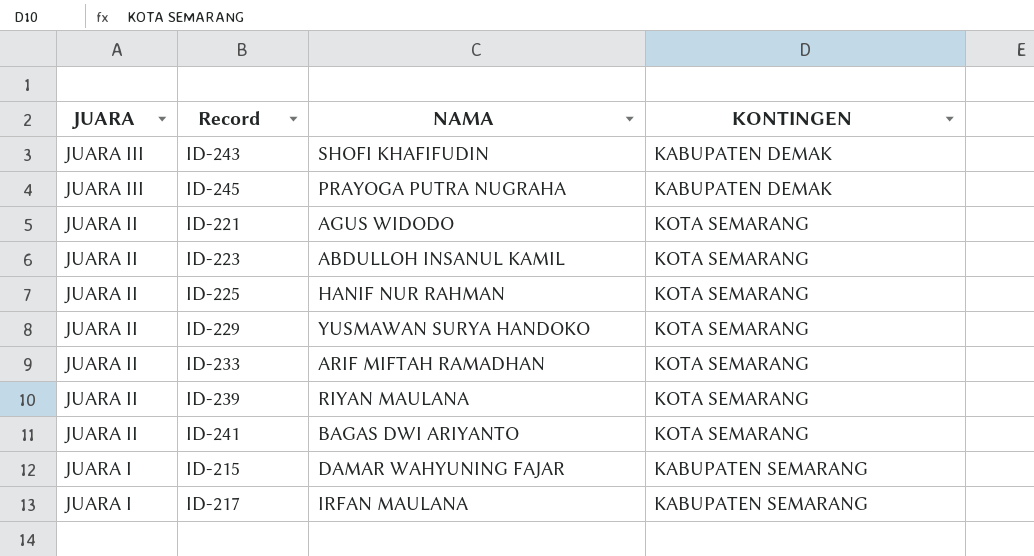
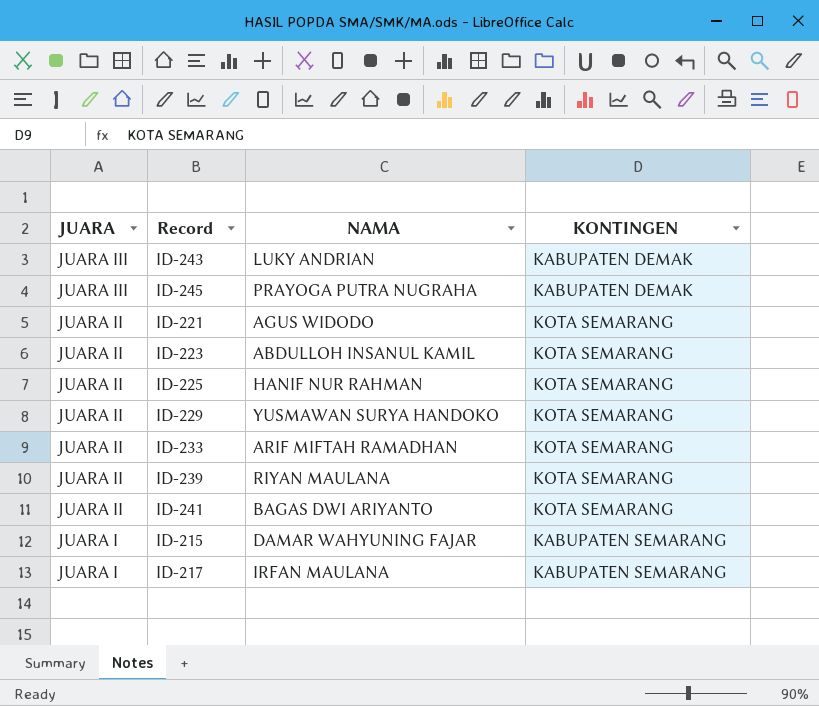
ID-243 | NAMA: SHOFI KHAFIFUDIN -> LUKY ANDRIAN

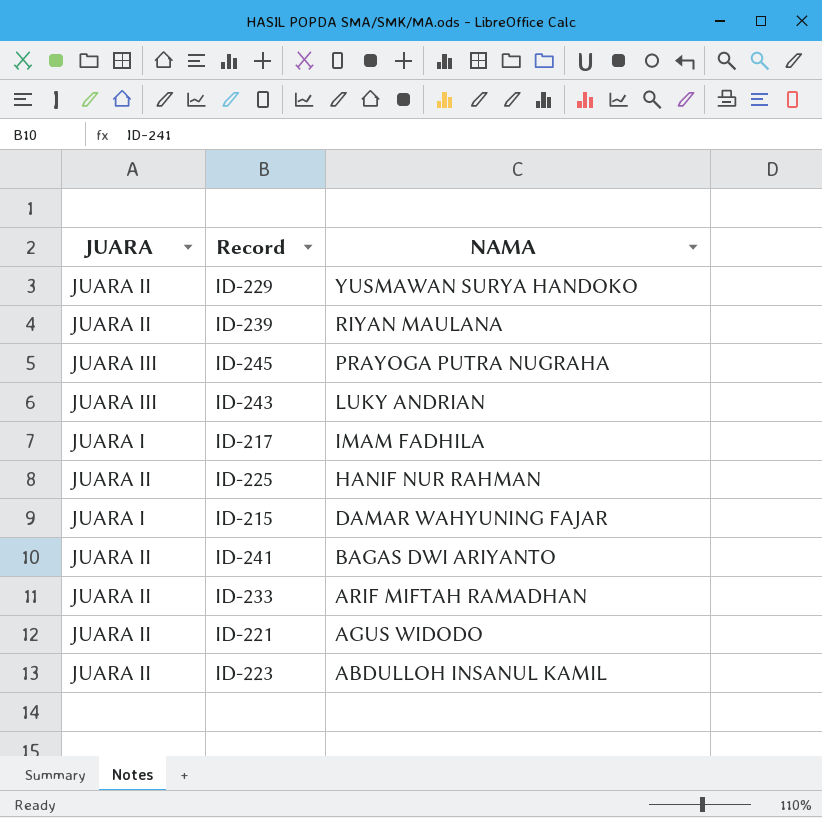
row order: JUARA descending -> NAMA descending
column KONTINGEN | position: 4 -> none
ID-217 | NAMA: IRFAN MAULANA -> IMAM FADHILA

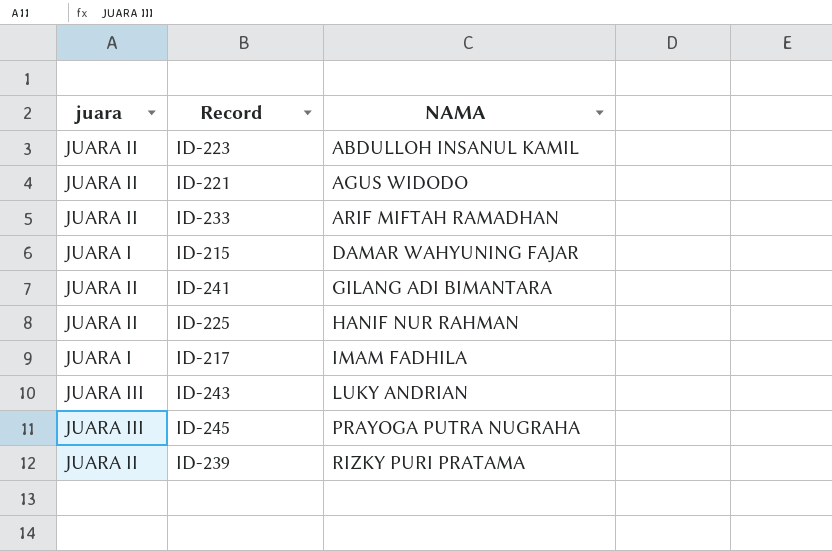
row order: NAMA descending -> NAMA ascending
column name: JUARA -> juara
row ID-229: JUARA II | YUSMAWAN SURYA HANDOKO -> none
ID-241 | NAMA: BAGAS DWI ARIYANTO -> GILANG ADI BIMANTARA
ID-239 | NAMA: RIYAN MAULANA -> RIZKY PURI PRATAMA

